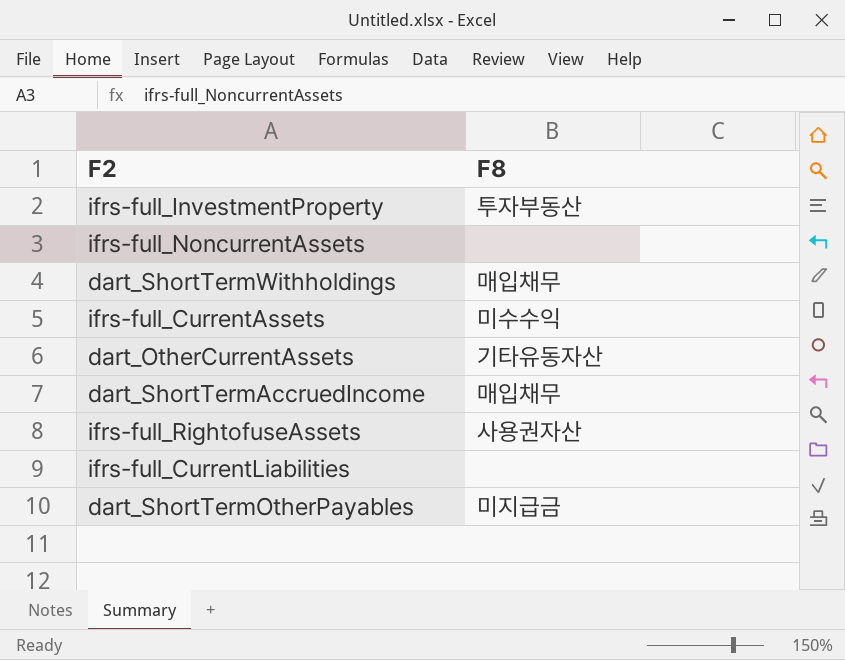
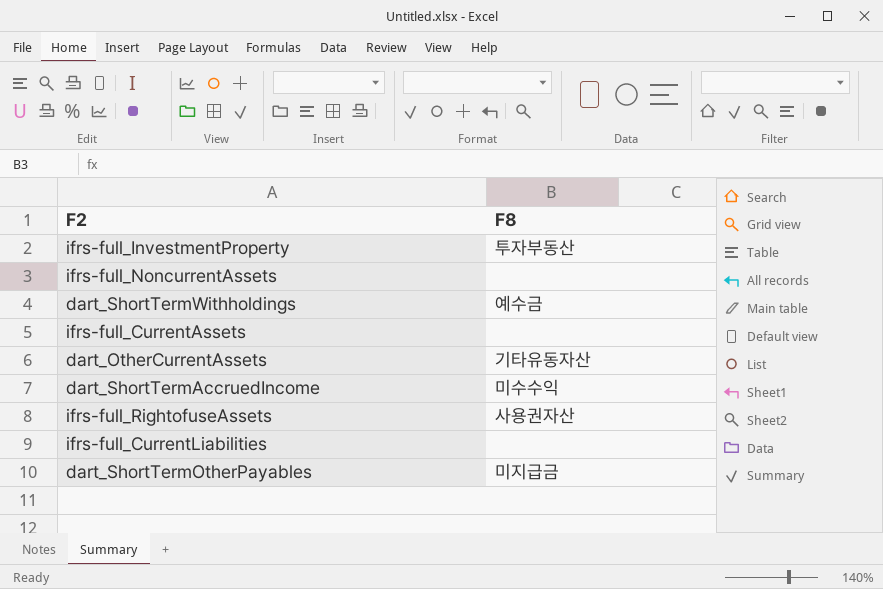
dart_ShortTermWithholdings | F8: 매입채무 -> 예수금
ifrs-full_CurrentAssets | F8: 미수수익 -> none
dart_ShortTermAccruedIncome | F8: 매입채무 -> 미수수익

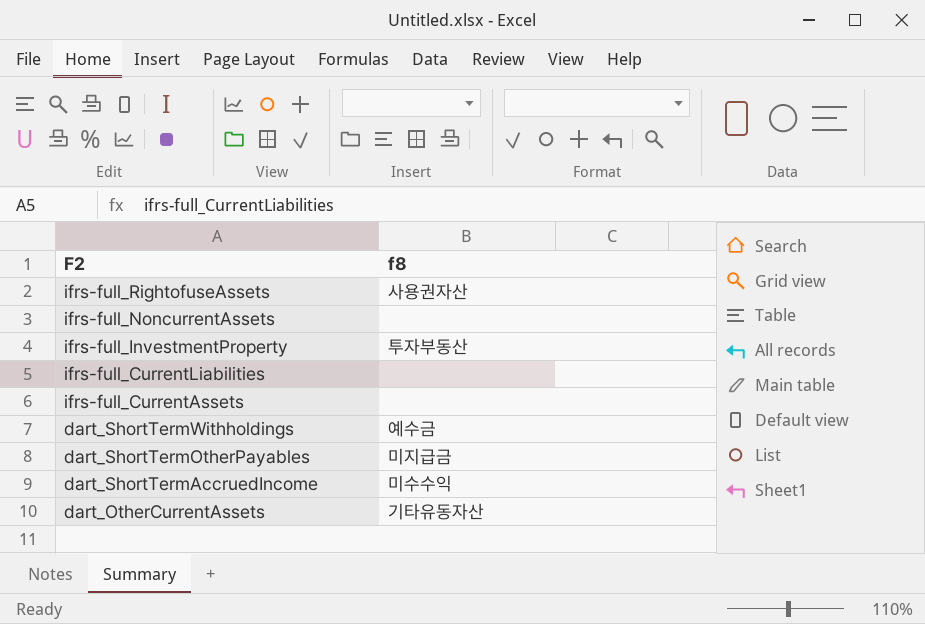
row order: none -> F2 descending
column name: F8 -> f8

